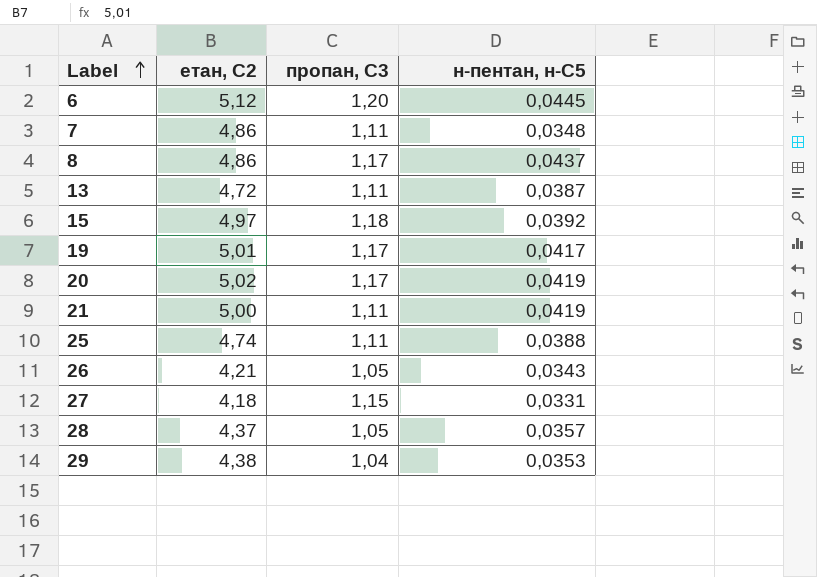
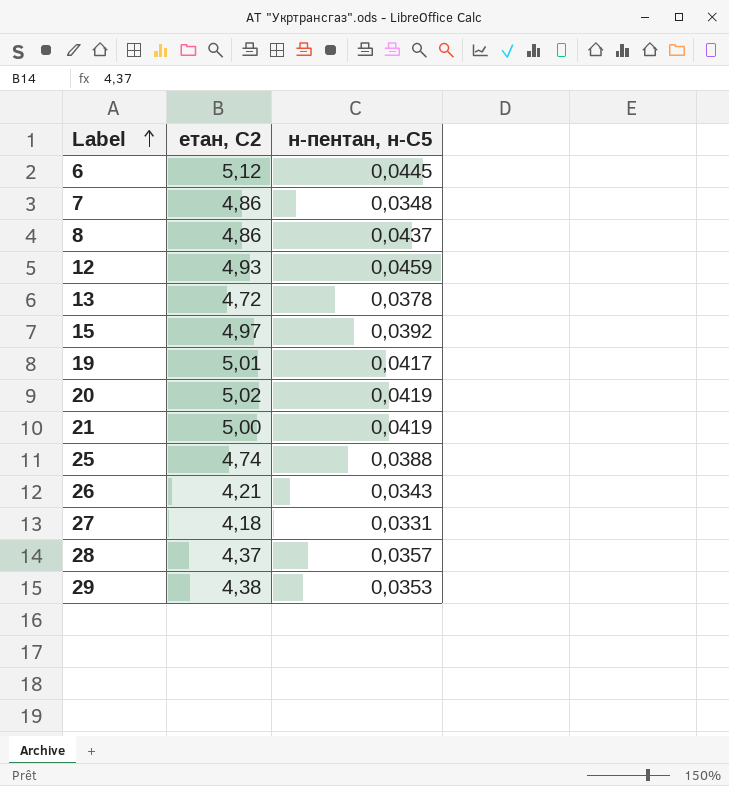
column пропан, С3 | position: 3 -> none
row 12: none -> 4,93 | 0,0459
13 | н-пентан, н-С5: 0,0387 -> 0,0378

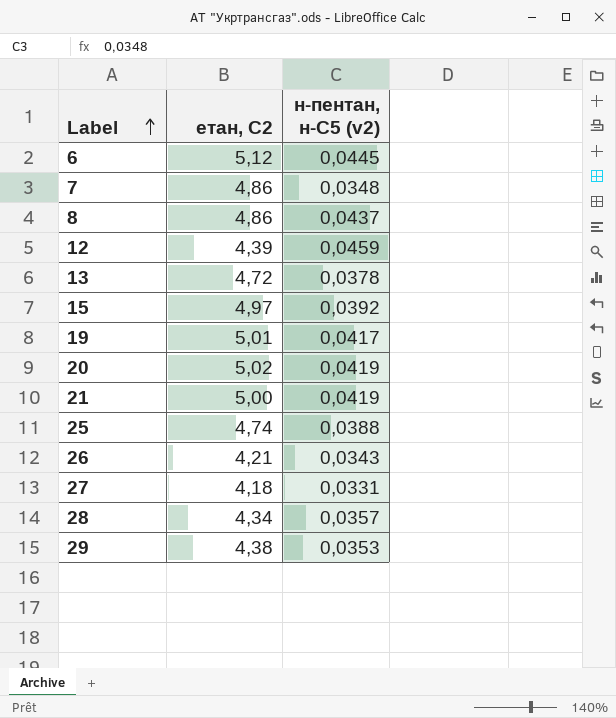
column name: н-пентан, н-С5 -> н-пентан, н-С5 (v2)
12 | етан, С2: 4,93 -> 4,39
28 | етан, С2: 4,37 -> 4,34

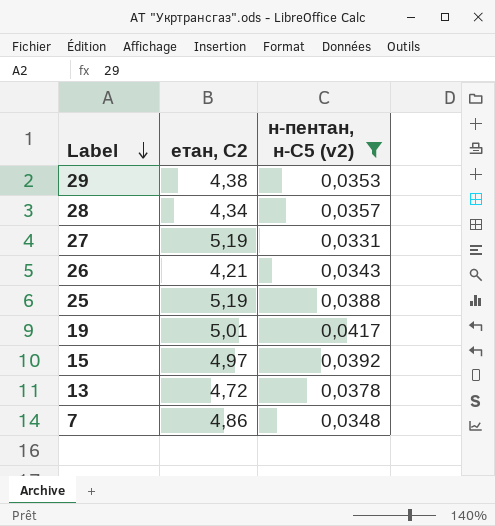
filter: none -> н-пентан, н-С5 (v2) <= 0,0417
row order: Label ascending -> Label descending
27 | етан, С2: 4,18 -> 5,19
25 | етан, С2: 4,74 -> 5,19

